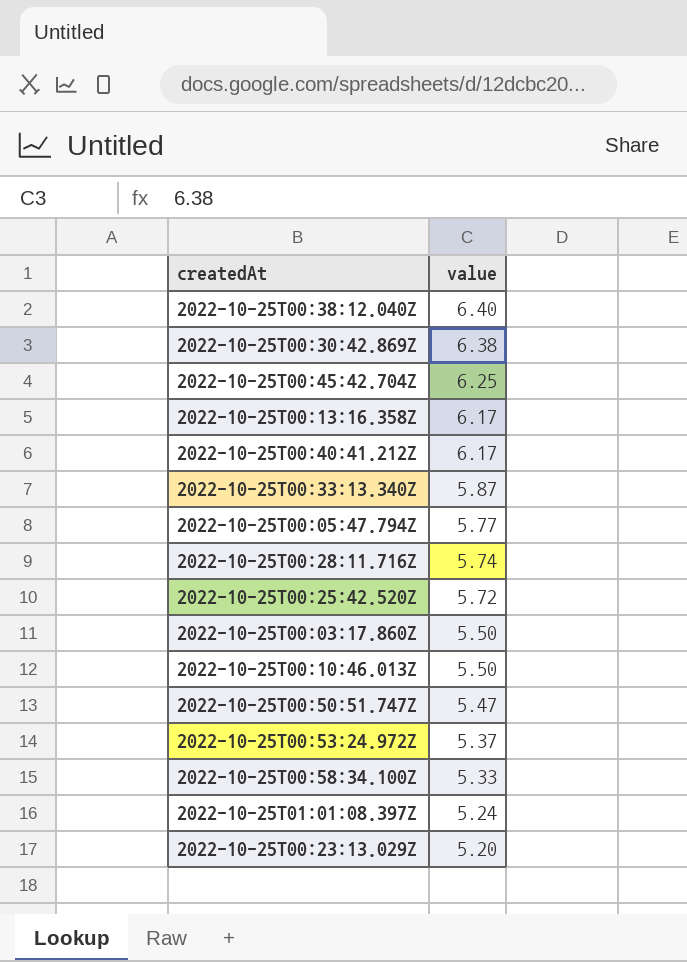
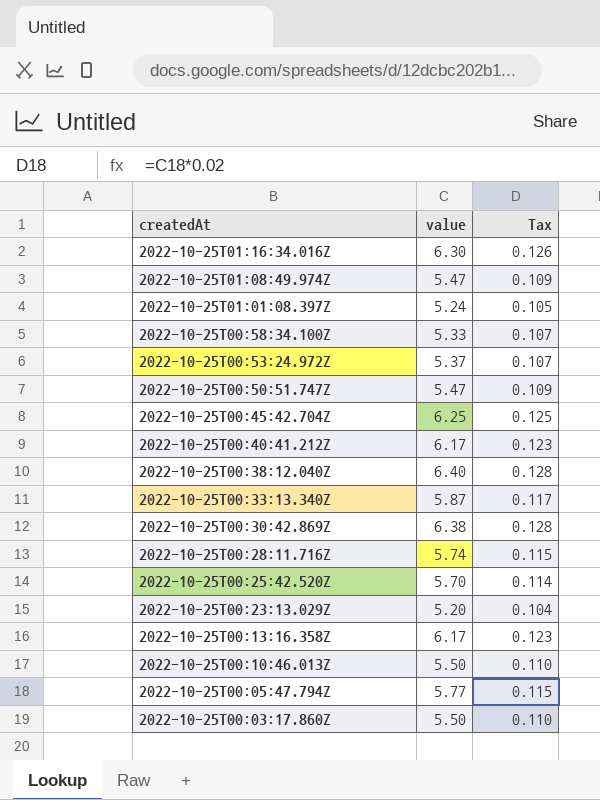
row order: value descending -> createdAt descending
column Tax | formula: none -> [value] * 0.02
row 2022-10-25T01:16:34.016Z: none -> 6.30 | 0.126
row 2022-10-25T01:08:49.974Z: none -> 5.47 | 0.109
2022-10-25T00:25:42.520Z | value: 5.72 -> 5.70

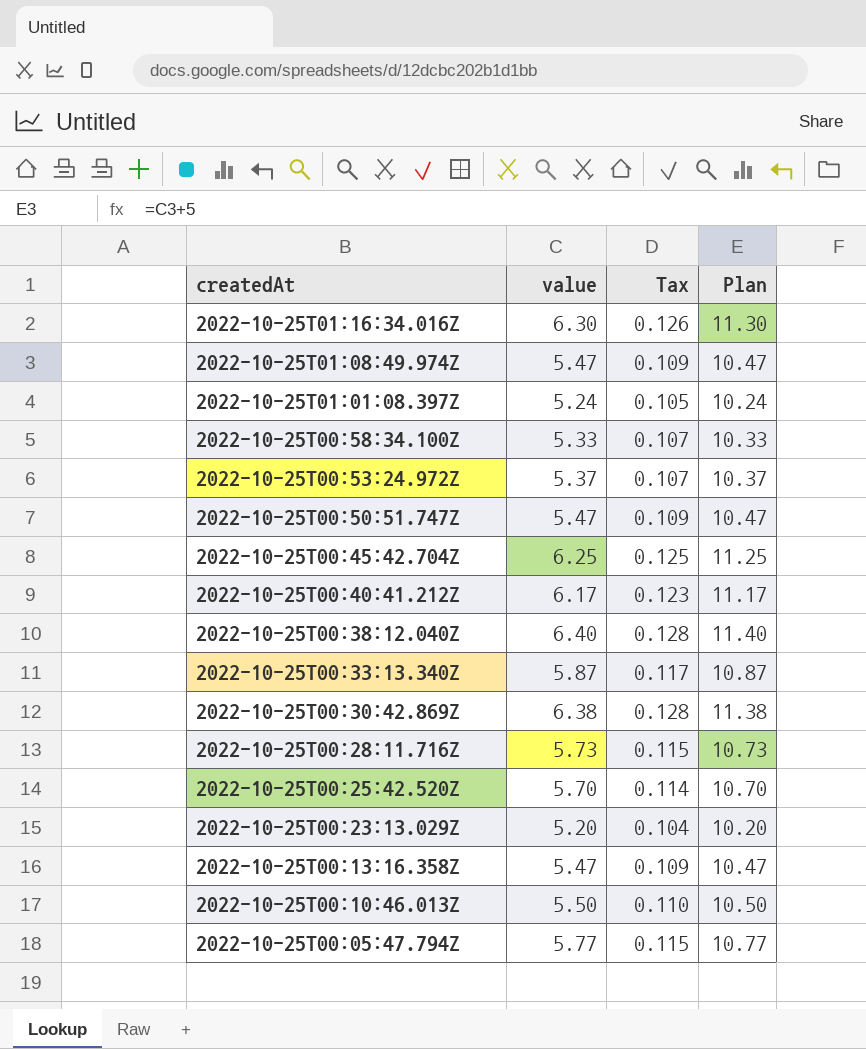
column Plan | formula: none -> [value] + 5
row 2022-10-25T00:03:17.860Z: 5.50 | 0.110 -> none
2022-10-25T00:28:11.716Z | value: 5.74 -> 5.73
2022-10-25T00:13:16.358Z | value: 6.17 -> 5.47
2022-10-25T00:13:16.358Z | Tax: 0.123 -> 0.109

